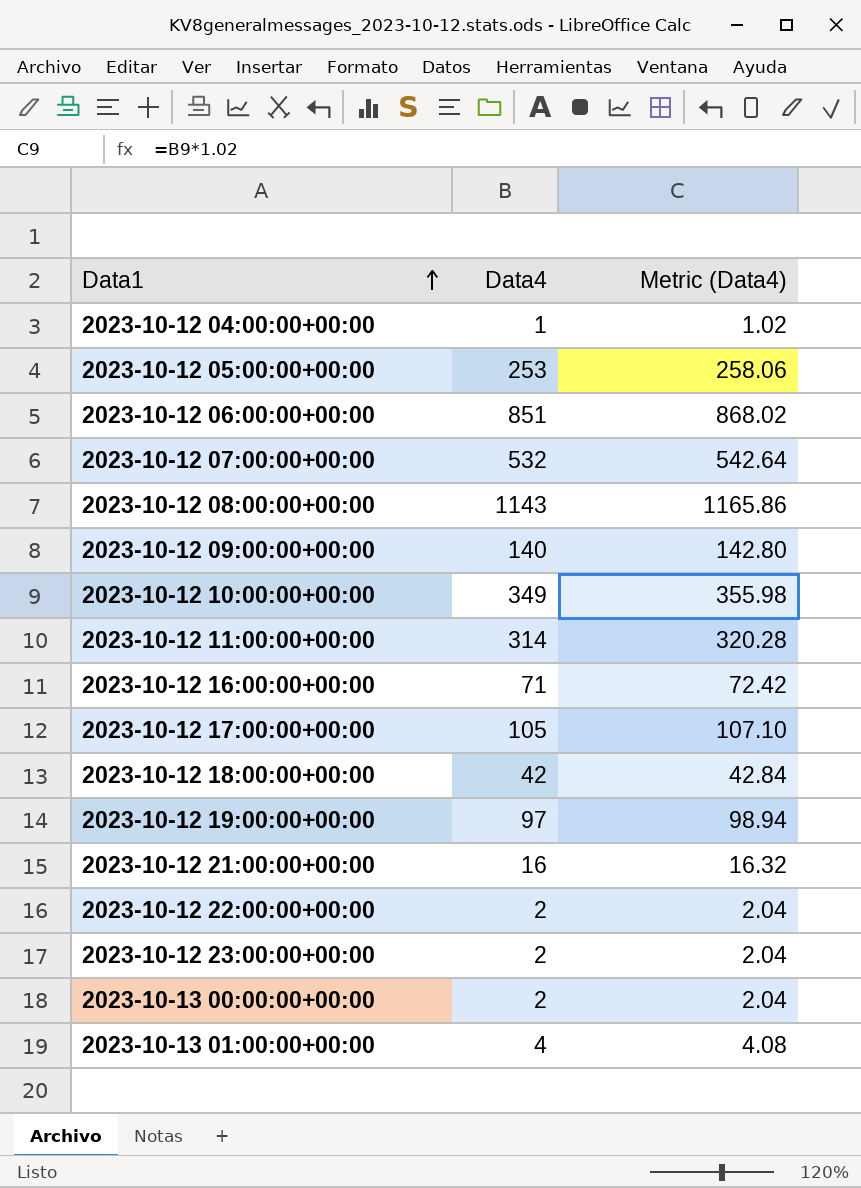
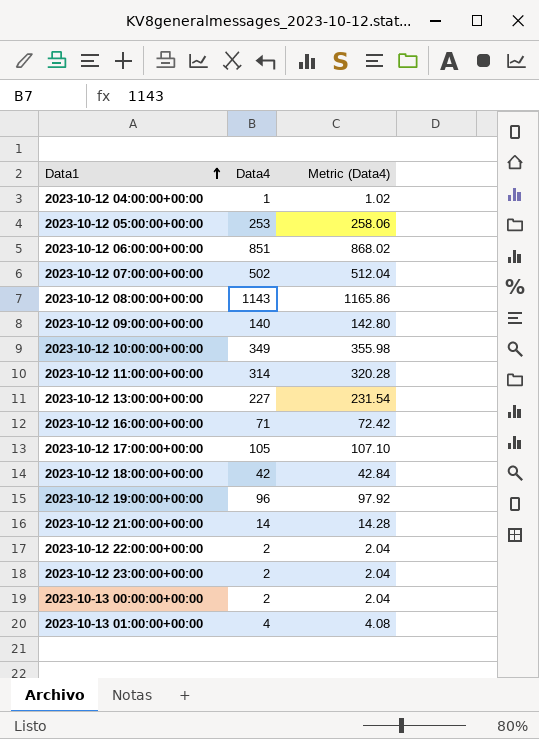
2023-10-12 07:00:00+00:00 | Data4: 532 -> 502
2023-10-12 07:00:00+00:00 | Metric (Data4): 542.64 -> 512.04
row 2023-10-12 13:00:00+00:00: none -> 227 | 231.54
2023-10-12 19:00:00+00:00 | Data4: 97 -> 96
2023-10-12 19:00:00+00:00 | Metric (Data4): 98.94 -> 97.92
2023-10-12 21:00:00+00:00 | Data4: 16 -> 14
2023-10-12 21:00:00+00:00 | Metric (Data4): 16.32 -> 14.28

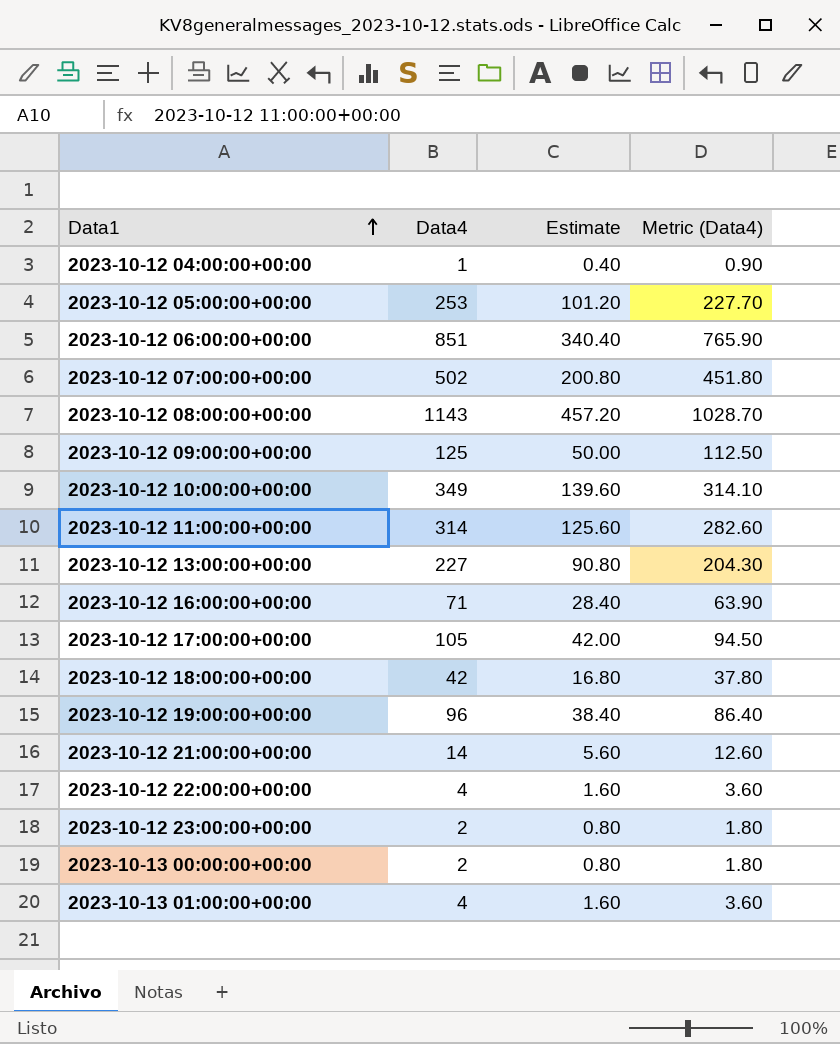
column Estimate | formula: none -> [Data4] * 0.4
column Metric (Data4) | formula: [Data4] * 1.02 -> [Data4] * 0.9
2023-10-12 09:00:00+00:00 | Data4: 140 -> 125
2023-10-12 22:00:00+00:00 | Data4: 2 -> 4

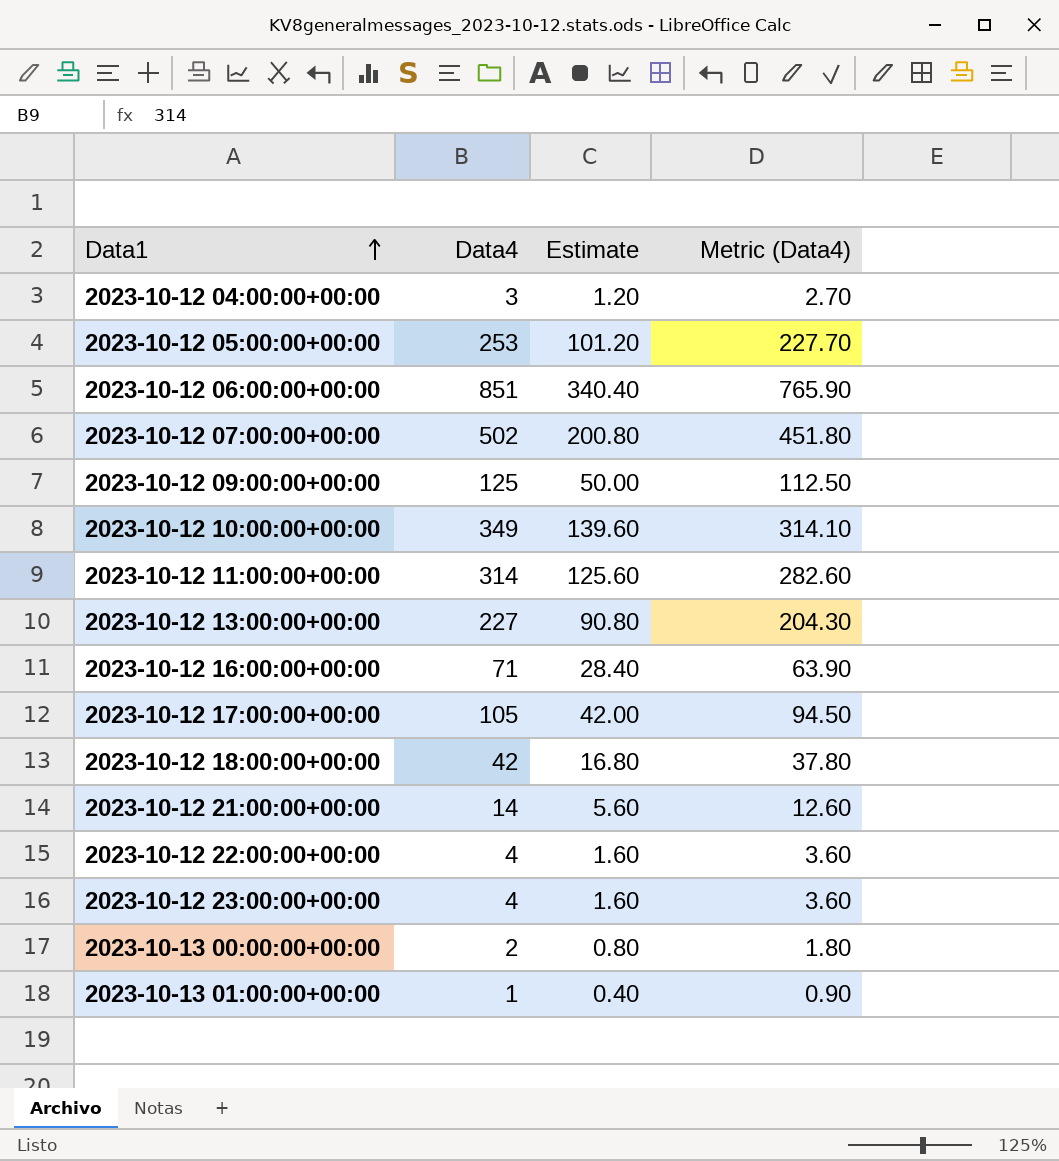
row 2023-10-12 08:00:00+00:00: 1143 | 457.20 | 1028.70 -> none
row 2023-10-12 19:00:00+00:00: 96 | 38.40 | 86.40 -> none
2023-10-12 04:00:00+00:00 | Data4: 1 -> 3
2023-10-12 04:00:00+00:00 | Estimate: 0.40 -> 1.20
2023-10-12 04:00:00+00:00 | Metric (Data4): 0.90 -> 2.70
2023-10-12 23:00:00+00:00 | Data4: 2 -> 4
2023-10-12 23:00:00+00:00 | Estimate: 0.80 -> 1.60
2023-10-12 23:00:00+00:00 | Metric (Data4): 1.80 -> 3.60
2023-10-13 01:00:00+00:00 | Data4: 4 -> 1
2023-10-13 01:00:00+00:00 | Estimate: 1.60 -> 0.40
2023-10-13 01:00:00+00:00 | Metric (Data4): 3.60 -> 0.90

